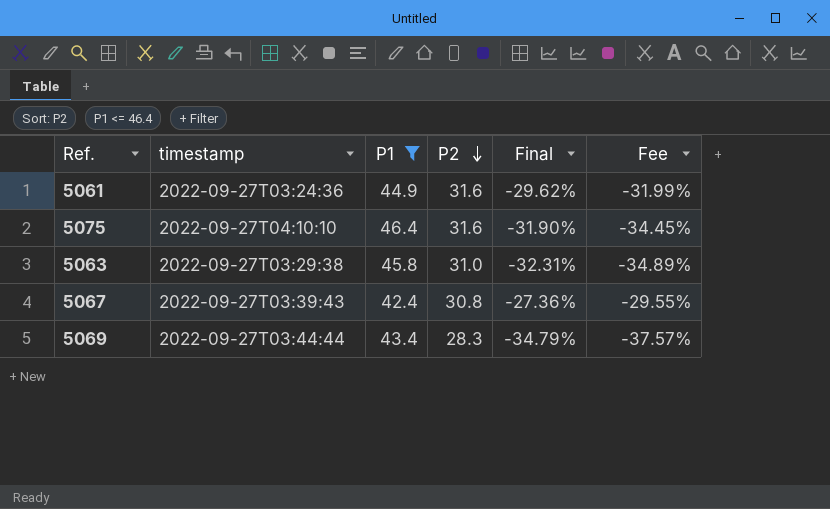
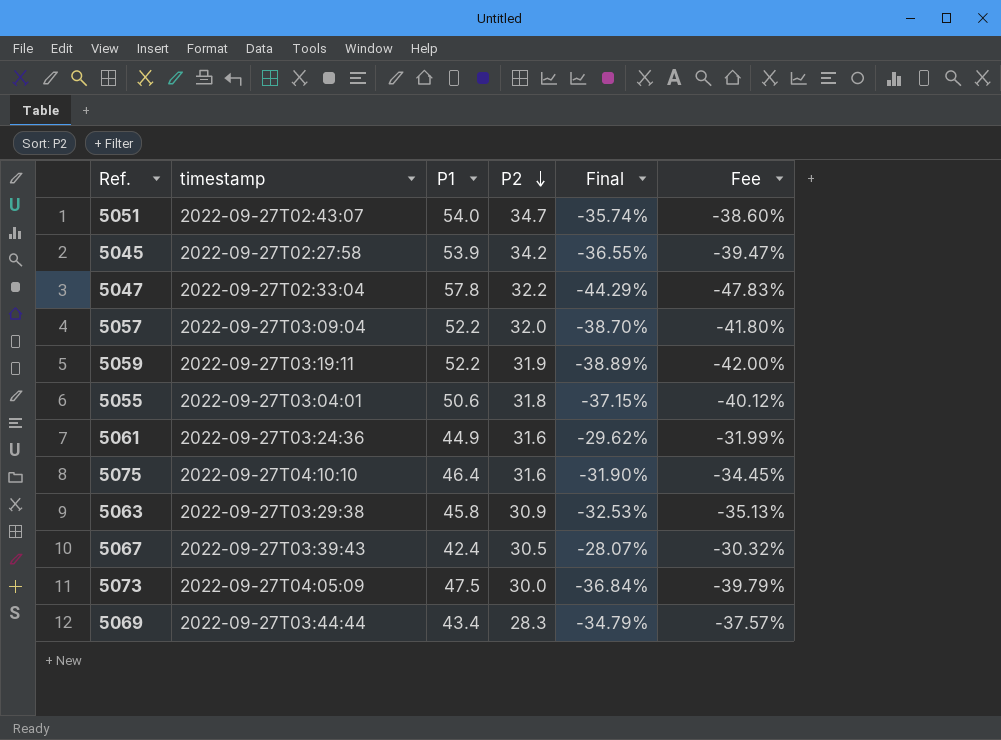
filter: P1 <= 46.4 -> none
5063 | P2: 31.0 -> 30.9
5063 | Final: -32.31% -> -32.53%
5063 | Fee: -34.89% -> -35.13%
5067 | P2: 30.8 -> 30.5
5067 | Final: -27.36% -> -28.07%
5067 | Fee: -29.55% -> -30.32%

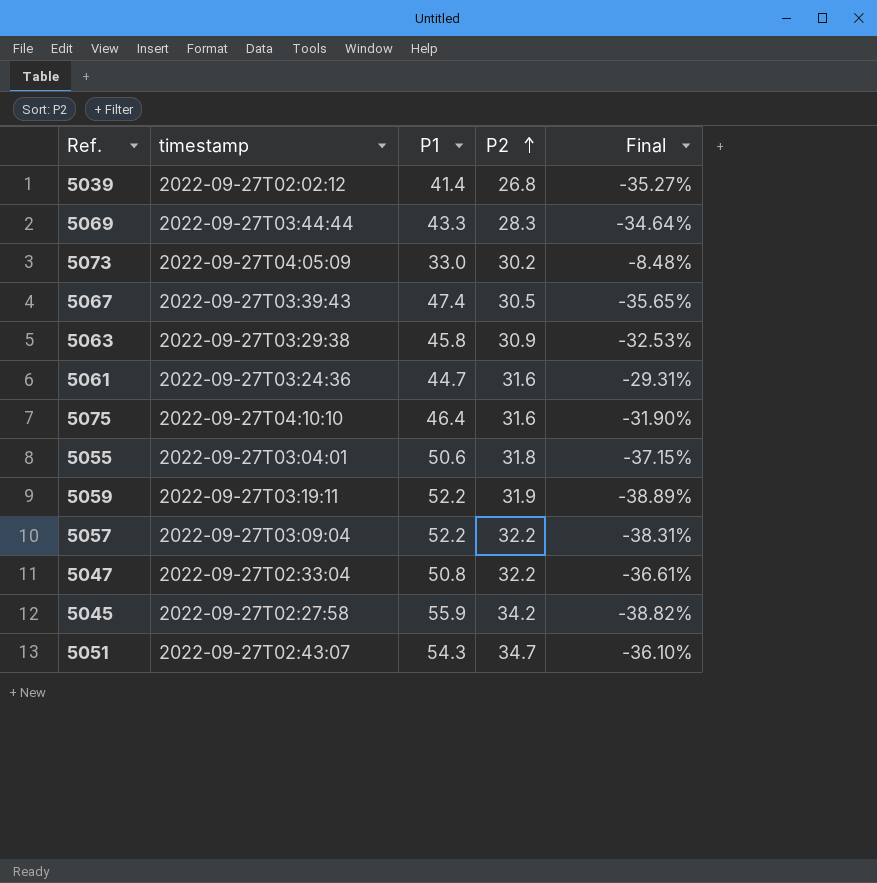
row order: P2 descending -> P2 ascending
column Fee | formula: [Final] * 1.08 -> none
row 5039: none -> 2022-09-27T02:02:12 | 41.4 | 26.8 | -35.27%
5069 | P1: 43.4 -> 43.3
5069 | Final: -34.79% -> -34.64%
5073 | P1: 47.5 -> 33.0
5073 | P2: 30.0 -> 30.2
5073 | Final: -36.84% -> -8.48%
5067 | P1: 42.4 -> 47.4
5067 | Final: -28.07% -> -35.65%
5061 | P1: 44.9 -> 44.7
5061 | Final: -29.62% -> -29.31%
5057 | P2: 32.0 -> 32.2
5057 | Final: -38.70% -> -38.31%
5047 | P1: 57.8 -> 50.8
5047 | Final: -44.29% -> -36.61%
5045 | P1: 53.9 -> 55.9
5045 | Final: -36.55% -> -38.82%
5051 | P1: 54.0 -> 54.3
5051 | Final: -35.74% -> -36.10%

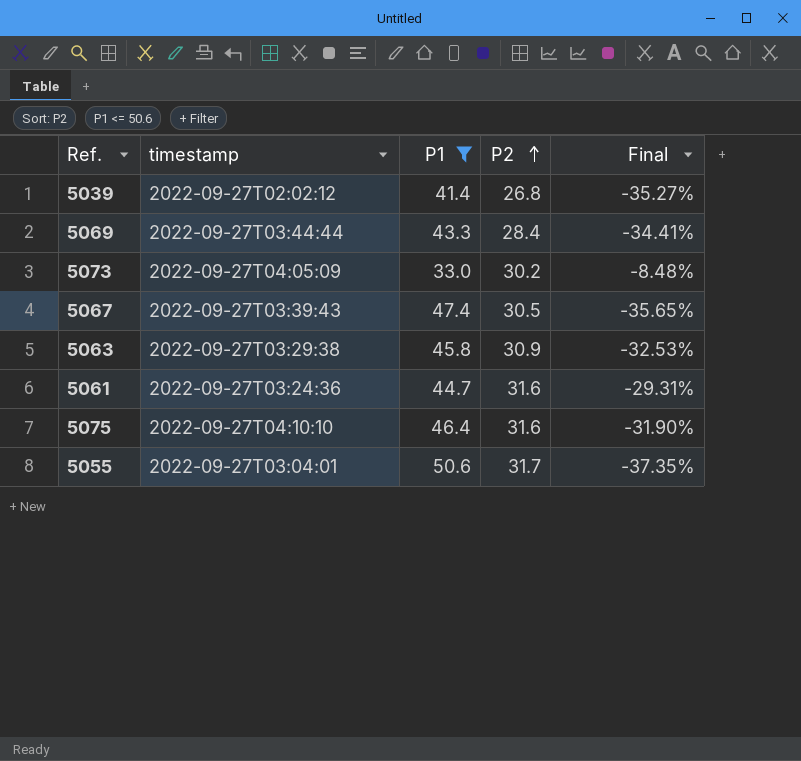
filter: none -> P1 <= 50.6
5069 | P2: 28.3 -> 28.4
5069 | Final: -34.64% -> -34.41%
5055 | P2: 31.8 -> 31.7
5055 | Final: -37.15% -> -37.35%

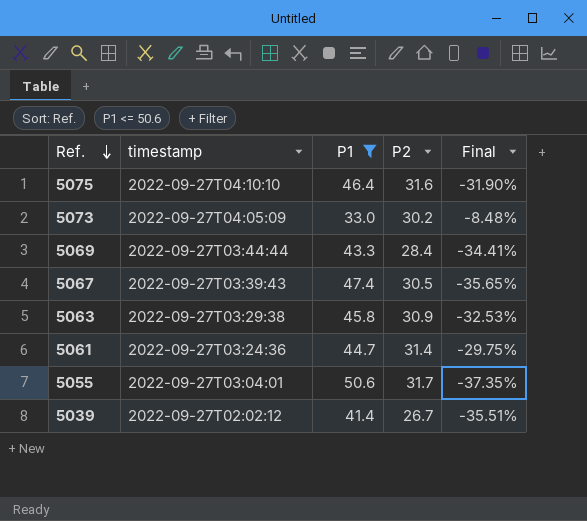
row order: P2 ascending -> Ref. descending
5061 | P2: 31.6 -> 31.4
5061 | Final: -29.31% -> -29.75%
5039 | P2: 26.8 -> 26.7
5039 | Final: -35.27% -> -35.51%

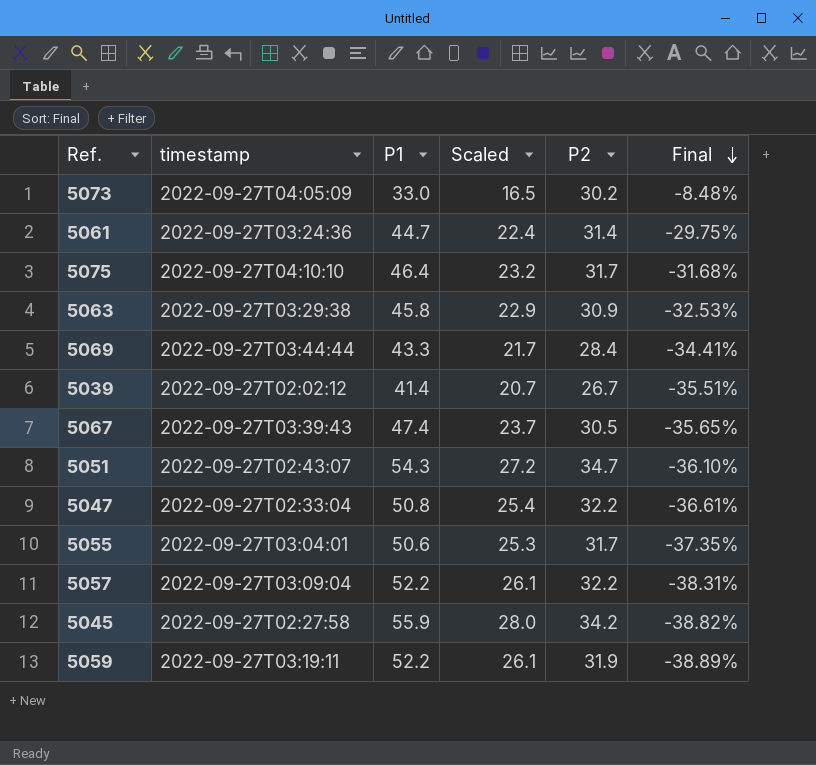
filter: P1 <= 50.6 -> none
row order: Ref. descending -> Final descending
column Scaled | formula: none -> [P1] * 0.5
5075 | P2: 31.6 -> 31.7
5075 | Final: -31.90% -> -31.68%

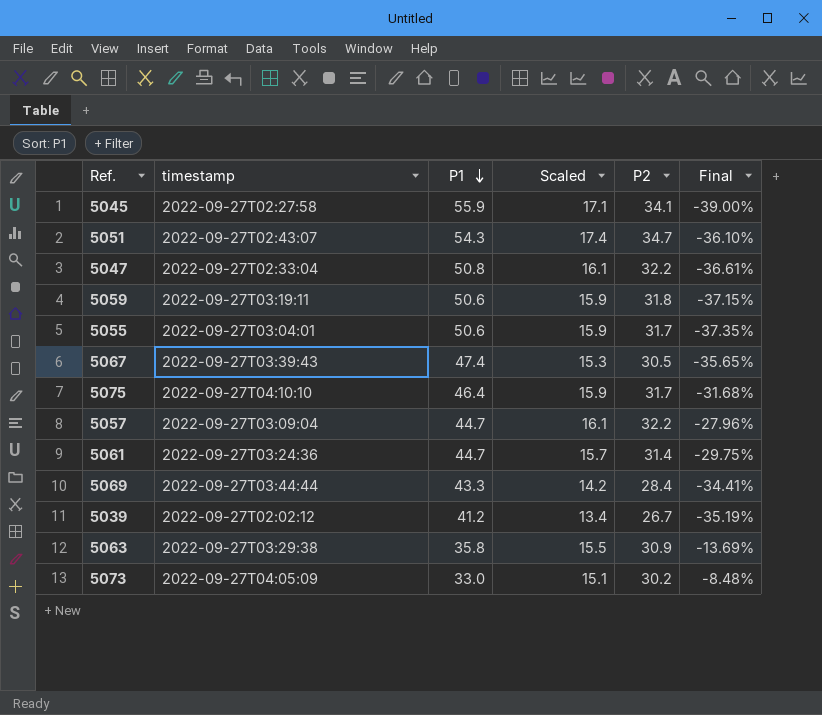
row order: Final descending -> P1 descending
column Scaled | formula: [P1] * 0.5 -> [P2] * 0.5
5045 | P2: 34.2 -> 34.1
5045 | Final: -38.82% -> -39.00%
5059 | P1: 52.2 -> 50.6
5059 | P2: 31.9 -> 31.8
5059 | Final: -38.89% -> -37.15%
5057 | P1: 52.2 -> 44.7
5057 | Final: -38.31% -> -27.96%
5039 | P1: 41.4 -> 41.2
5039 | Final: -35.51% -> -35.19%
5063 | P1: 45.8 -> 35.8
5063 | Final: -32.53% -> -13.69%

